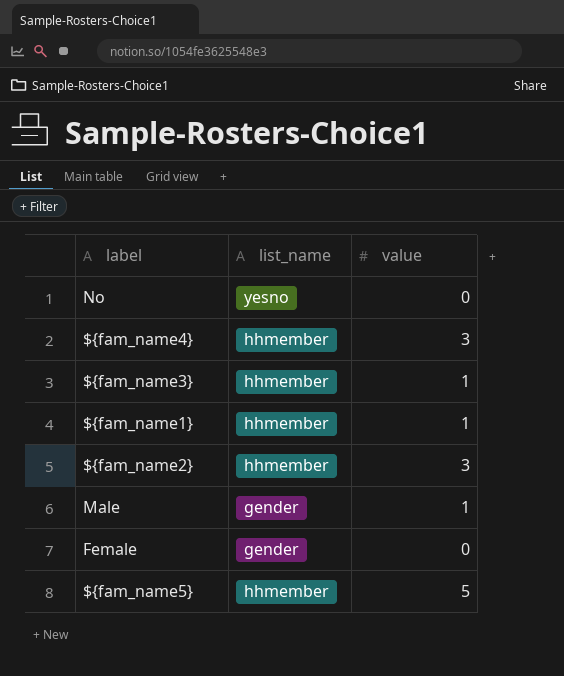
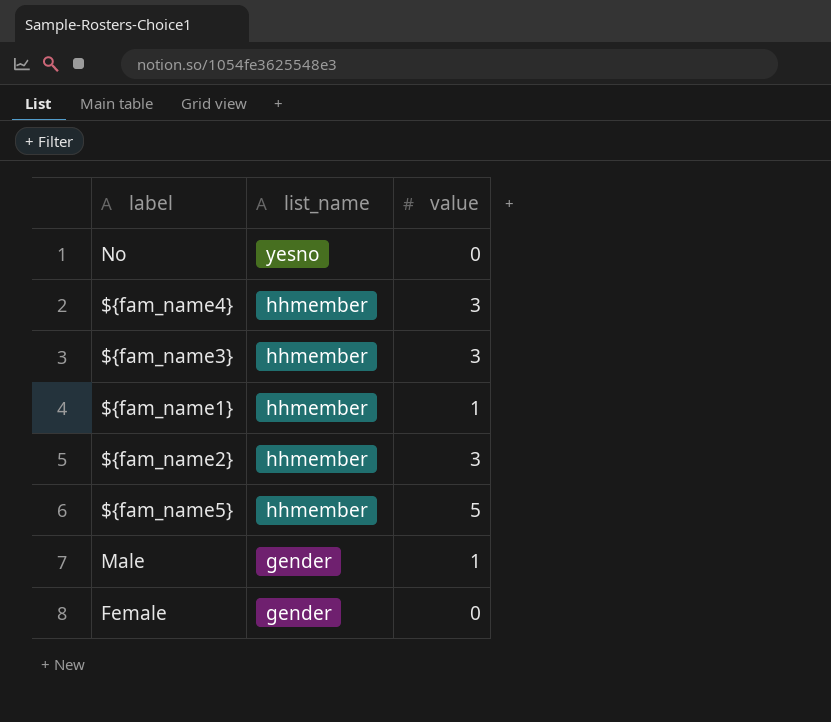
row order: none -> list_name descending
${fam_name3} | value: 1 -> 3

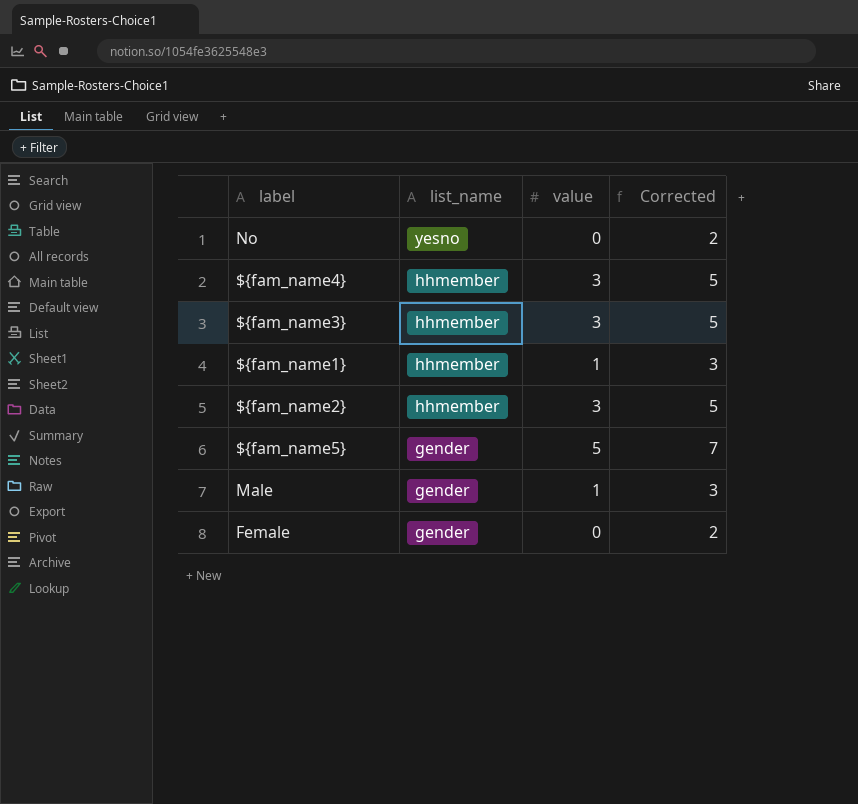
column Corrected | formula: none -> [value] + 2
${fam_name5} | list_name: hhmember -> gender

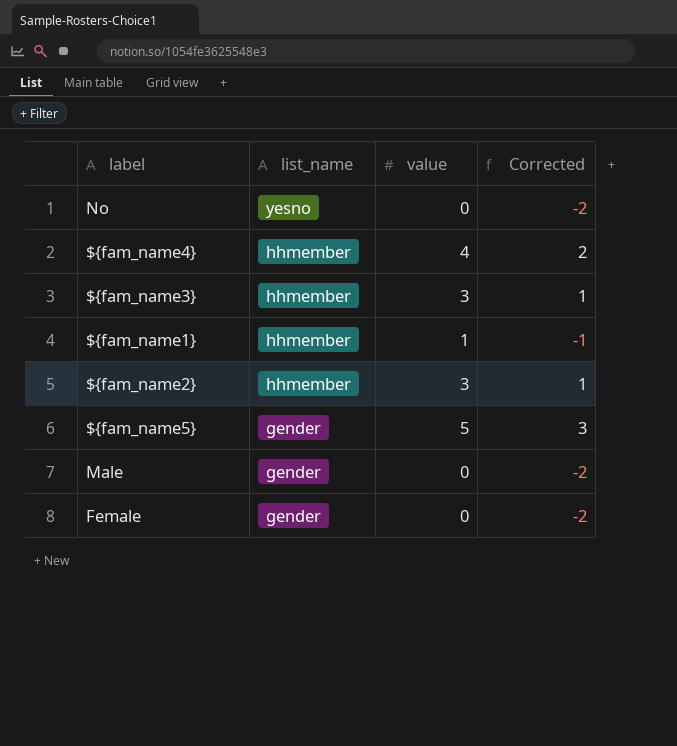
column Corrected | formula: [value] + 2 -> [value] - 2
${fam_name4} | value: 3 -> 4
Male | value: 1 -> 0

